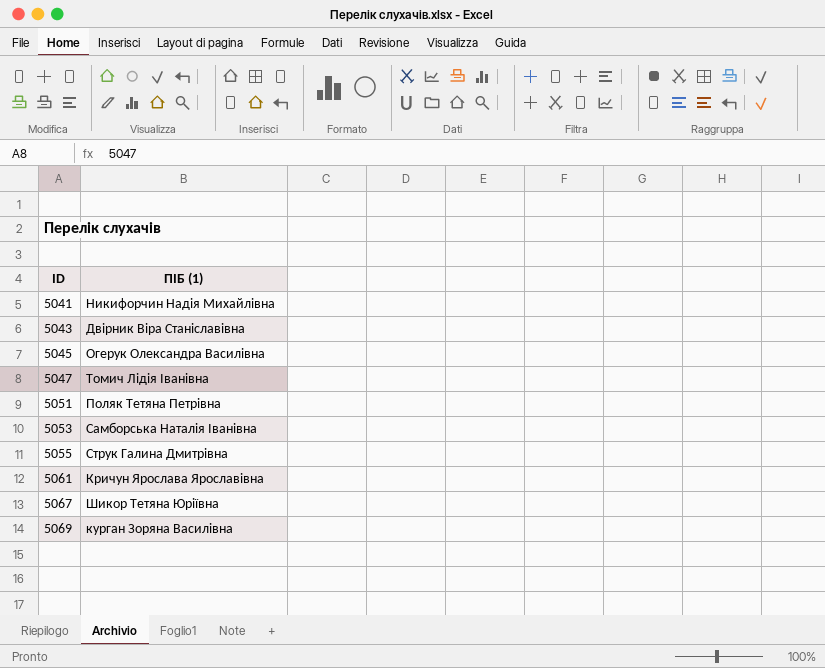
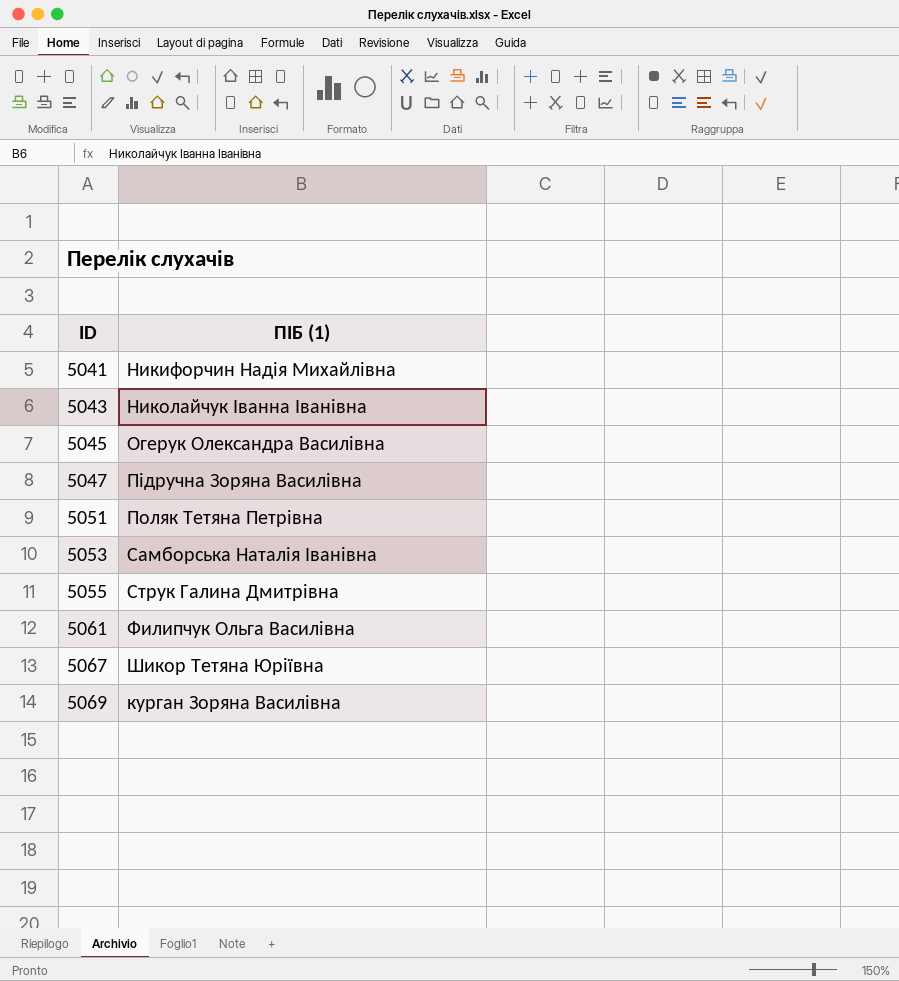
5043 | ПІБ (1): Двірник Віра Станіславівна -> Николайчук Іванна Іванівна
5047 | ПІБ (1): Томич Лідія Іванівна -> Підручна Зоряна Василівна
5061 | ПІБ (1): Кричун Ярослава Ярославівна -> Филипчук Ольга Василівна

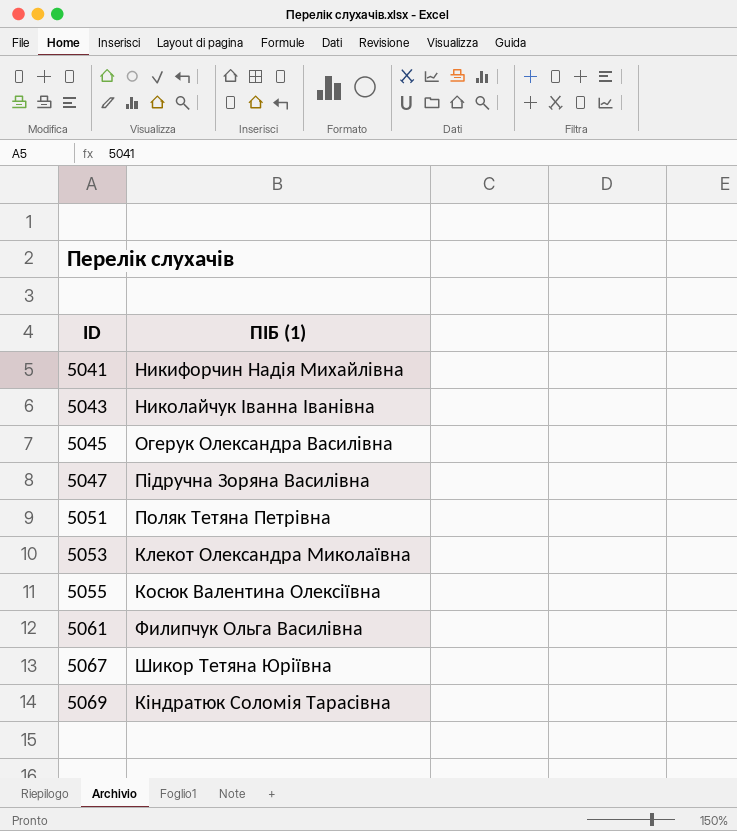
5053 | ПІБ (1): Самборська Наталія Іванівна -> Клекот Олександра Миколаївна
5055 | ПІБ (1): Струк Галина Дмитрівна -> Косюк Валентина Олексіївна
5069 | ПІБ (1): курган Зоряна Василівна -> Кіндратюк Соломія Тарасівна

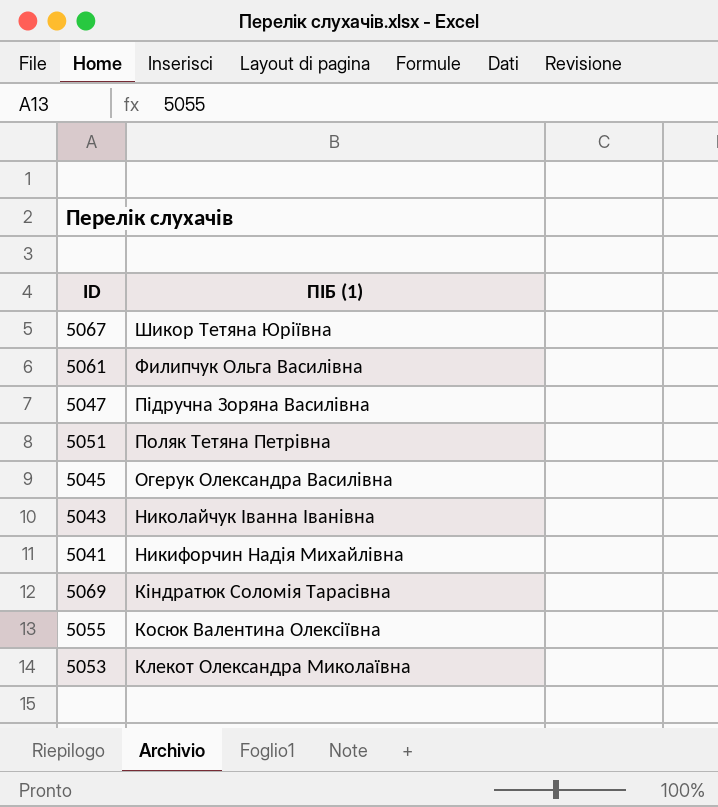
row order: ID ascending -> ПІБ (1) descending

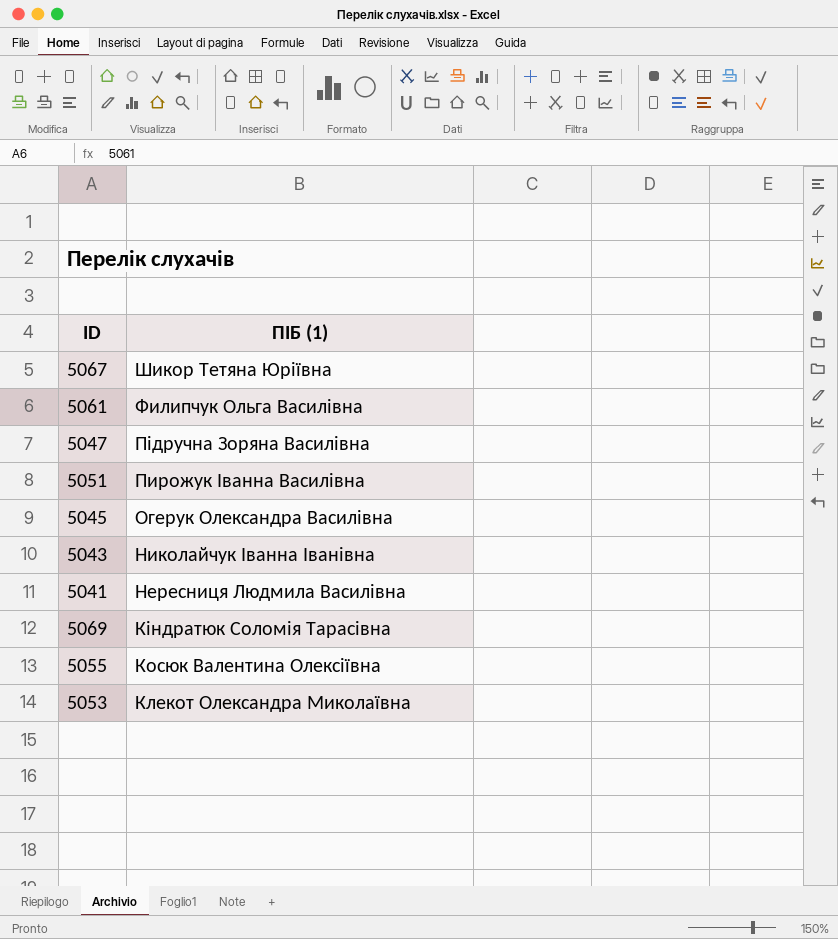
5051 | ПІБ (1): Поляк Тетяна Петрівна -> Пирожук Іванна Василівна
5041 | ПІБ (1): Никифорчин Надія Михайлівна -> Нересниця Людмила Василівна

